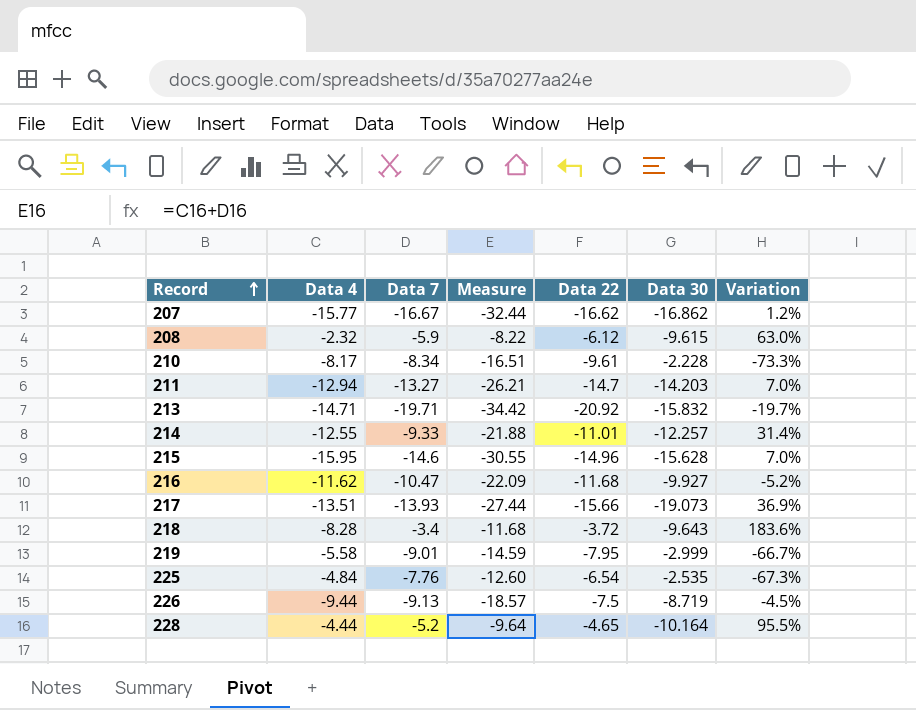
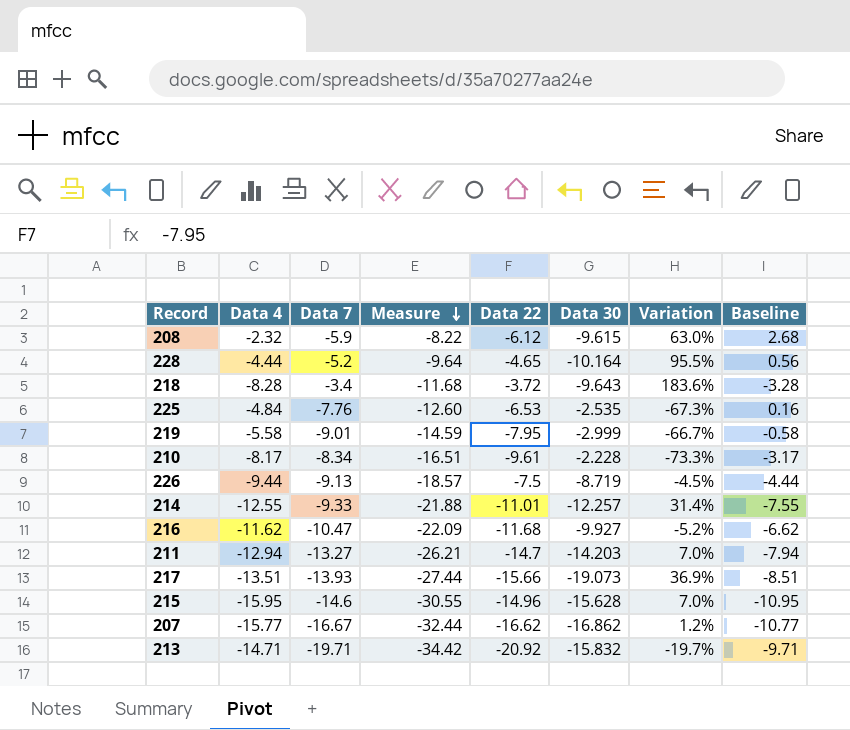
row order: Record ascending -> Measure descending
column Baseline | formula: none -> [Data 4] + 5
225 | Data 22: -6.54 -> -6.53

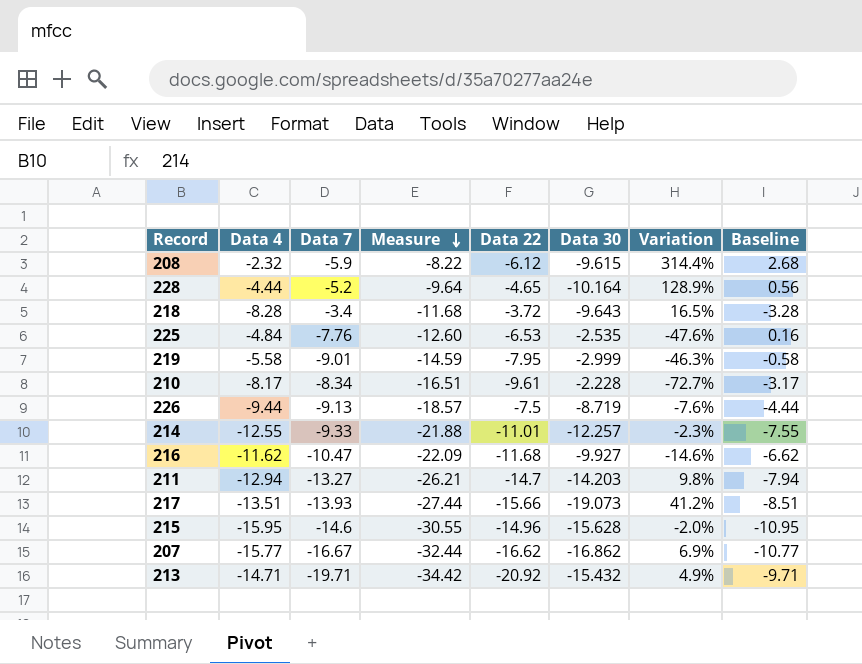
column Variation | formula: ([Data 30] - [Data 7]) / [Data 7] -> ([Data 30] - [Data 4]) / [Data 4]
213 | Data 30: -15.832 -> -15.432

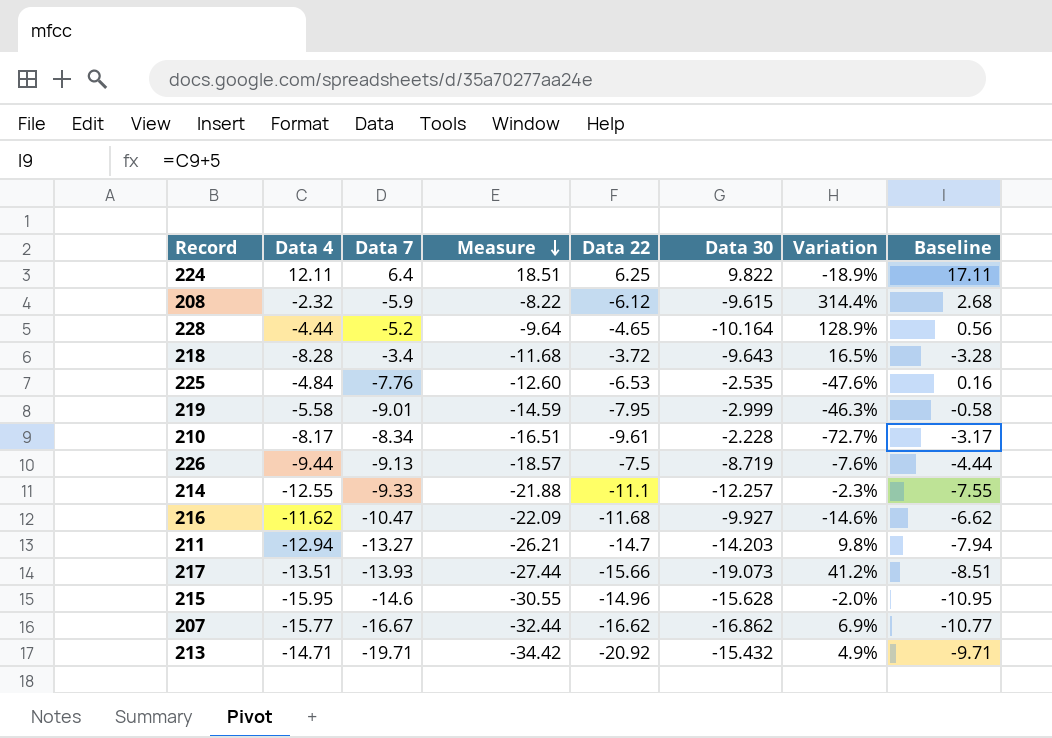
row 224: none -> 12.11 | 6.4 | 18.51 | 6.25 | 9.822 | -18.9% | 17.11
214 | Data 22: -11.01 -> -11.1

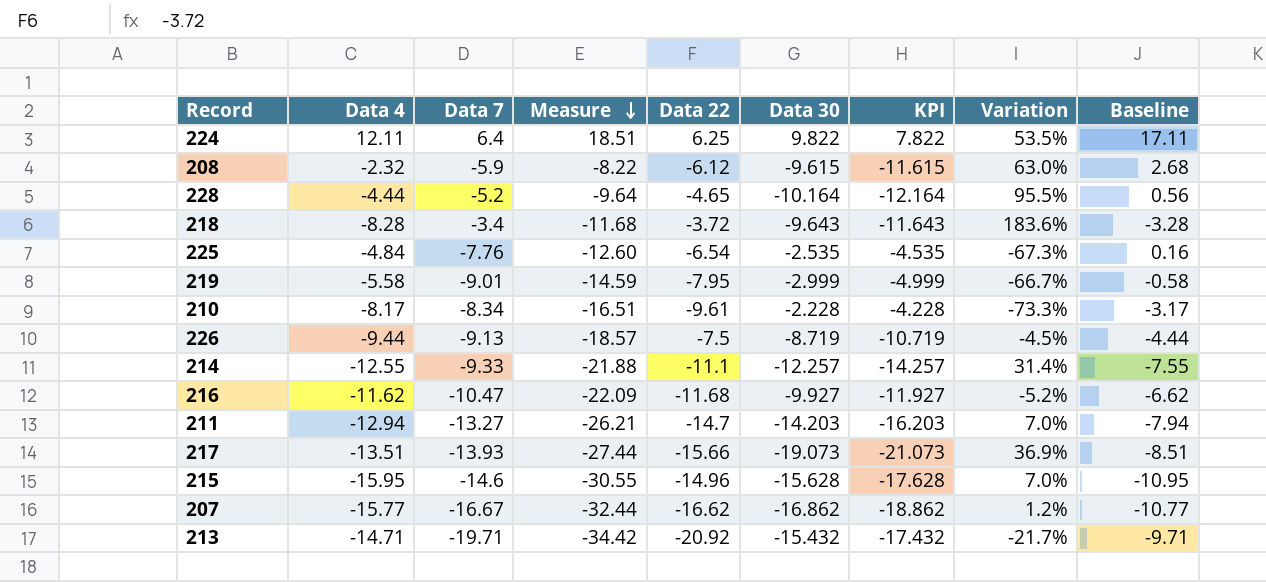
column KPI | formula: none -> [Data 30] - 2
column Variation | formula: ([Data 30] - [Data 4]) / [Data 4] -> ([Data 30] - [Data 7]) / [Data 7]
225 | Data 22: -6.53 -> -6.54

